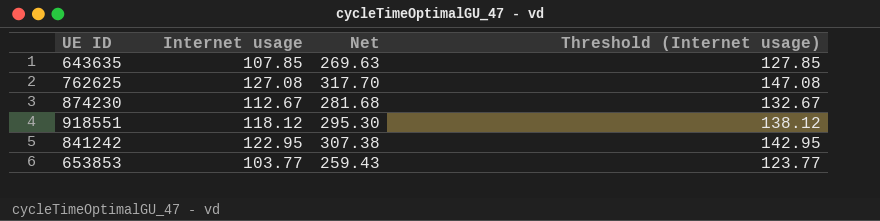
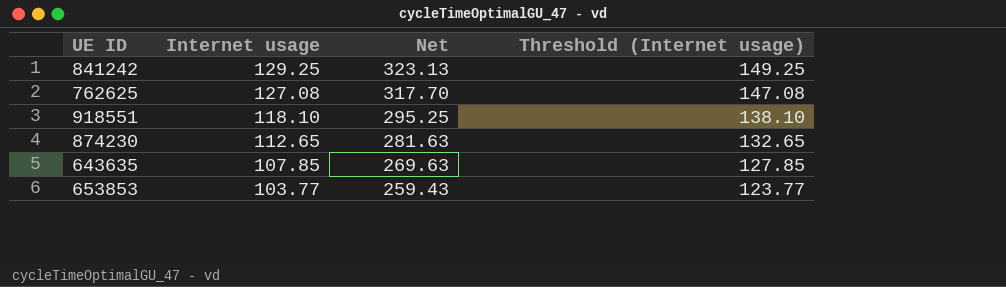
row order: none -> Internet usage descending
841242 | Internet usage: 122.95 -> 129.25
841242 | Net: 307.38 -> 323.13
841242 | Threshold (Internet usage): 142.95 -> 149.25
918551 | Internet usage: 118.12 -> 118.10
918551 | Net: 295.30 -> 295.25
918551 | Threshold (Internet usage): 138.12 -> 138.10
874230 | Internet usage: 112.67 -> 112.65
874230 | Net: 281.68 -> 281.63
874230 | Threshold (Internet usage): 132.67 -> 132.65

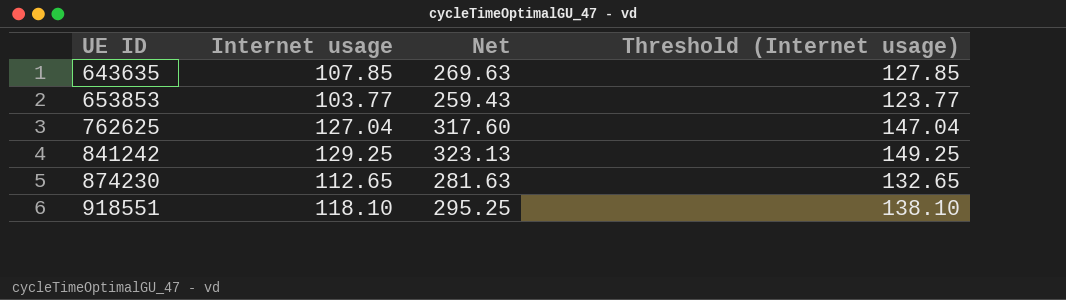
row order: Internet usage descending -> UE ID ascending
762625 | Internet usage: 127.08 -> 127.04
762625 | Net: 317.70 -> 317.60
762625 | Threshold (Internet usage): 147.08 -> 147.04

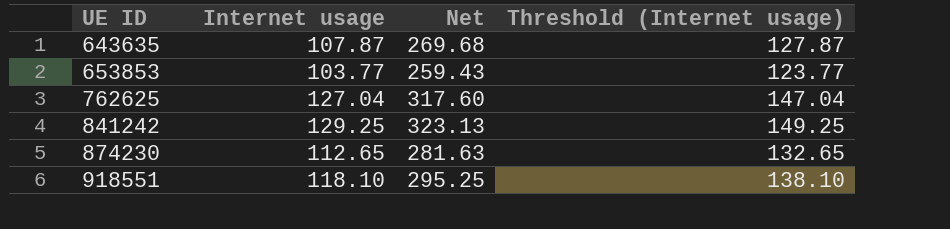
643635 | Internet usage: 107.85 -> 107.87
643635 | Net: 269.63 -> 269.68
643635 | Threshold (Internet usage): 127.85 -> 127.87

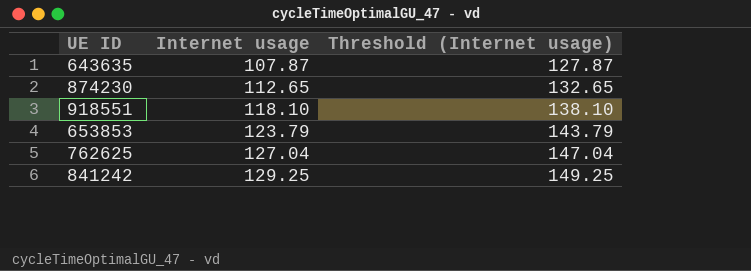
row order: UE ID ascending -> Internet usage ascending
column Net | formula: [Internet usage] * 2.5 -> none
653853 | Internet usage: 103.77 -> 123.79
653853 | Threshold (Internet usage): 123.77 -> 143.79

